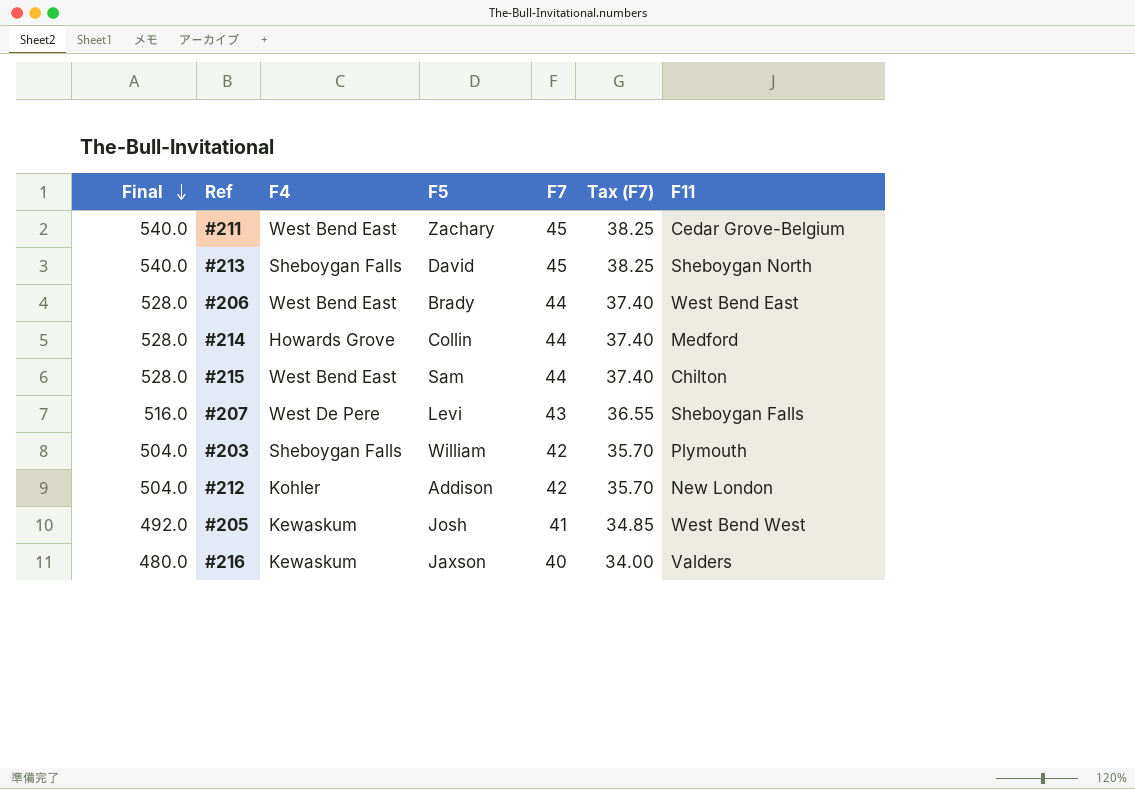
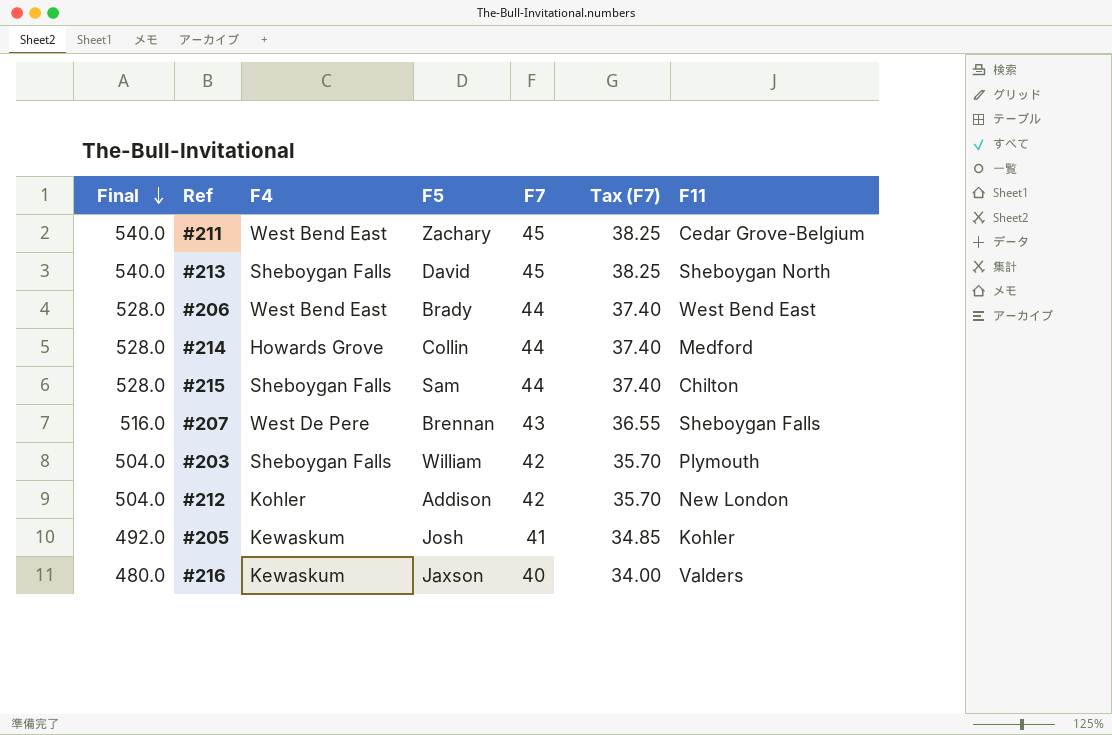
#215 | F4: West Bend East -> Sheboygan Falls
#207 | F5: Levi -> Brennan
#205 | F11: West Bend West -> Kohler

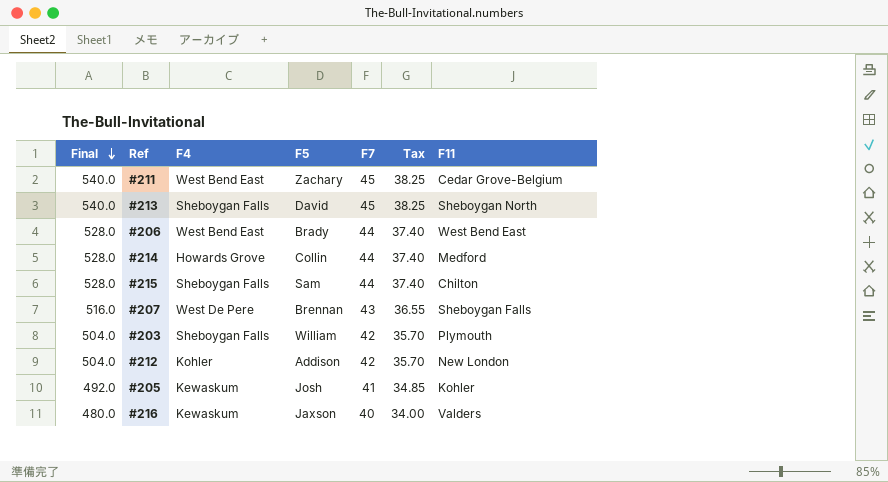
column name: Tax (F7) -> Tax

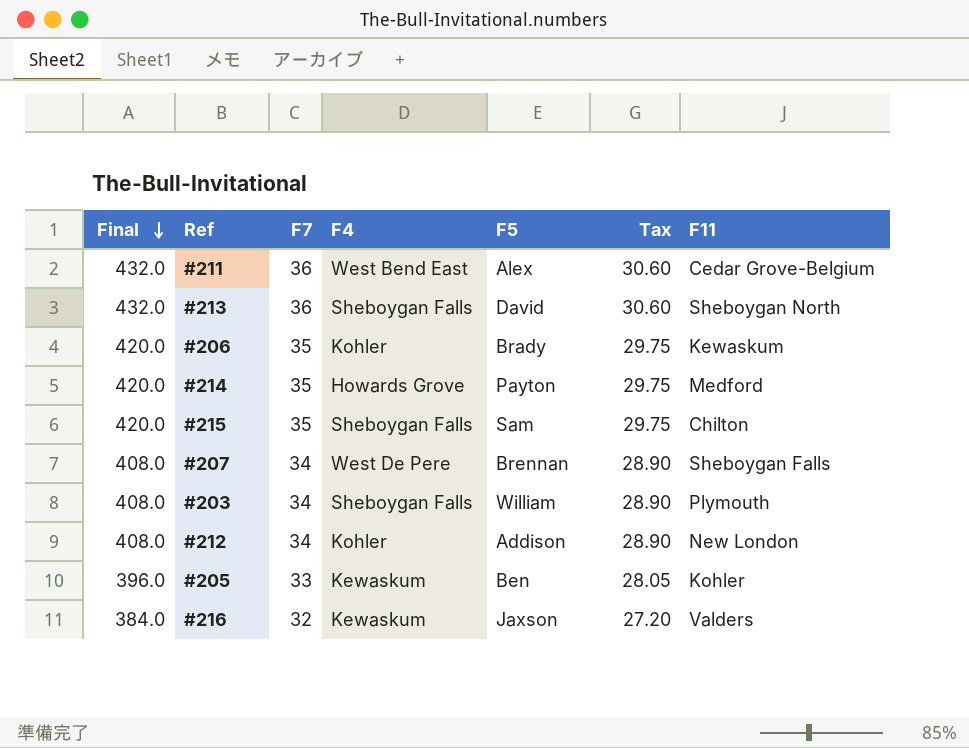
column F7 | position: 5 -> 3
#211 | Final: 540.0 -> 432.0
#211 | F7: 45 -> 36
#211 | F5: Zachary -> Alex
#211 | Tax: 38.25 -> 30.60
#213 | Final: 540.0 -> 432.0
#213 | F7: 45 -> 36
#213 | Tax: 38.25 -> 30.60
#206 | Final: 528.0 -> 420.0
#206 | F7: 44 -> 35
#206 | F4: West Bend East -> Kohler
#206 | Tax: 37.40 -> 29.75
#206 | F11: West Bend East -> Kewaskum
#214 | Final: 528.0 -> 420.0
#214 | F7: 44 -> 35
#214 | F5: Collin -> Payton
#214 | Tax: 37.40 -> 29.75
#215 | Final: 528.0 -> 420.0
#215 | F7: 44 -> 35
#215 | Tax: 37.40 -> 29.75
#207 | Final: 516.0 -> 408.0
#207 | F7: 43 -> 34
#207 | Tax: 36.55 -> 28.90
#203 | Final: 504.0 -> 408.0
#203 | F7: 42 -> 34
#203 | Tax: 35.70 -> 28.90
#212 | Final: 504.0 -> 408.0
#212 | F7: 42 -> 34
#212 | Tax: 35.70 -> 28.90
#205 | Final: 492.0 -> 396.0
#205 | F7: 41 -> 33
#205 | F5: Josh -> Ben
#205 | Tax: 34.85 -> 28.05
#216 | Final: 480.0 -> 384.0
#216 | F7: 40 -> 32
#216 | Tax: 34.00 -> 27.20

